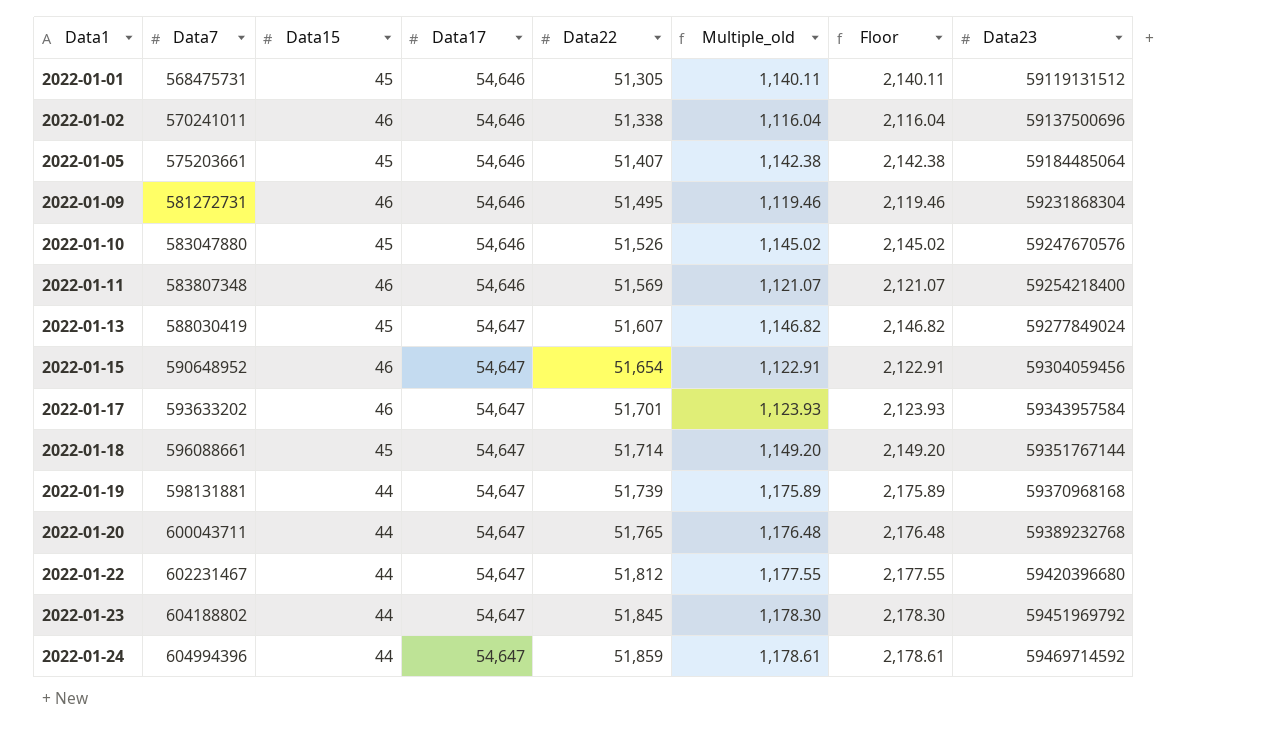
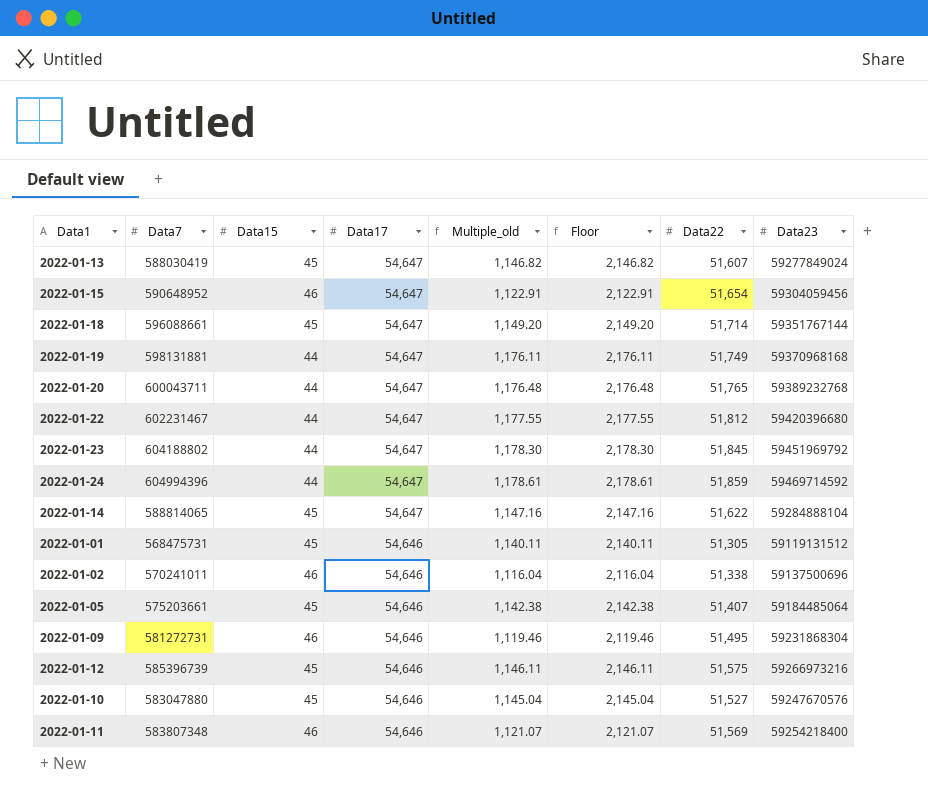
row order: Data1 ascending -> Data17 descending
column Data22 | position: 5 -> 7
row 2022-01-17: 593633202 | 46 | 54,647 | 51,701 | 1,123.93 | 2,123.93 | 59343957584 -> none
2022-01-19 | Multiple_old: 1,175.89 -> 1,176.11
2022-01-19 | Floor: 2,175.89 -> 2,176.11
2022-01-19 | Data22: 51,739 -> 51,749
row 2022-01-14: none -> 588814065 | 45 | 54,647 | 1,147.16 | 2,147.16 | 51,622 | 59284888104
row 2022-01-12: none -> 585396739 | 45 | 54,646 | 1,146.11 | 2,146.11 | 51,575 | 59266973216
2022-01-10 | Multiple_old: 1,145.02 -> 1,145.04
2022-01-10 | Floor: 2,145.02 -> 2,145.04
2022-01-10 | Data22: 51,526 -> 51,527

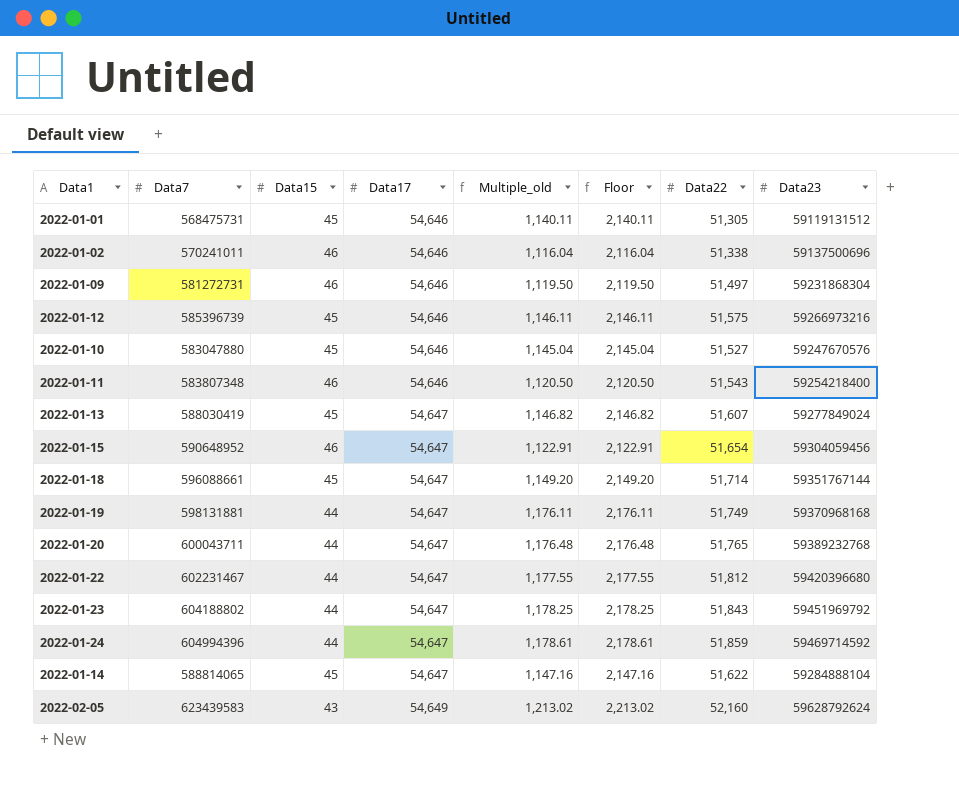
row order: Data17 descending -> Data17 ascending
row 2022-01-05: 575203661 | 45 | 54,646 | 1,142.38 | 2,142.38 | 51,407 | 59184485064 -> none
2022-01-09 | Multiple_old: 1,119.46 -> 1,119.50
2022-01-09 | Floor: 2,119.46 -> 2,119.50
2022-01-09 | Data22: 51,495 -> 51,497
2022-01-11 | Multiple_old: 1,121.07 -> 1,120.50
2022-01-11 | Floor: 2,121.07 -> 2,120.50
2022-01-11 | Data22: 51,569 -> 51,543
2022-01-23 | Multiple_old: 1,178.30 -> 1,178.25
2022-01-23 | Floor: 2,178.30 -> 2,178.25
2022-01-23 | Data22: 51,845 -> 51,843
row 2022-02-05: none -> 623439583 | 43 | 54,649 | 1,213.02 | 2,213.02 | 52,160 | 59628792624

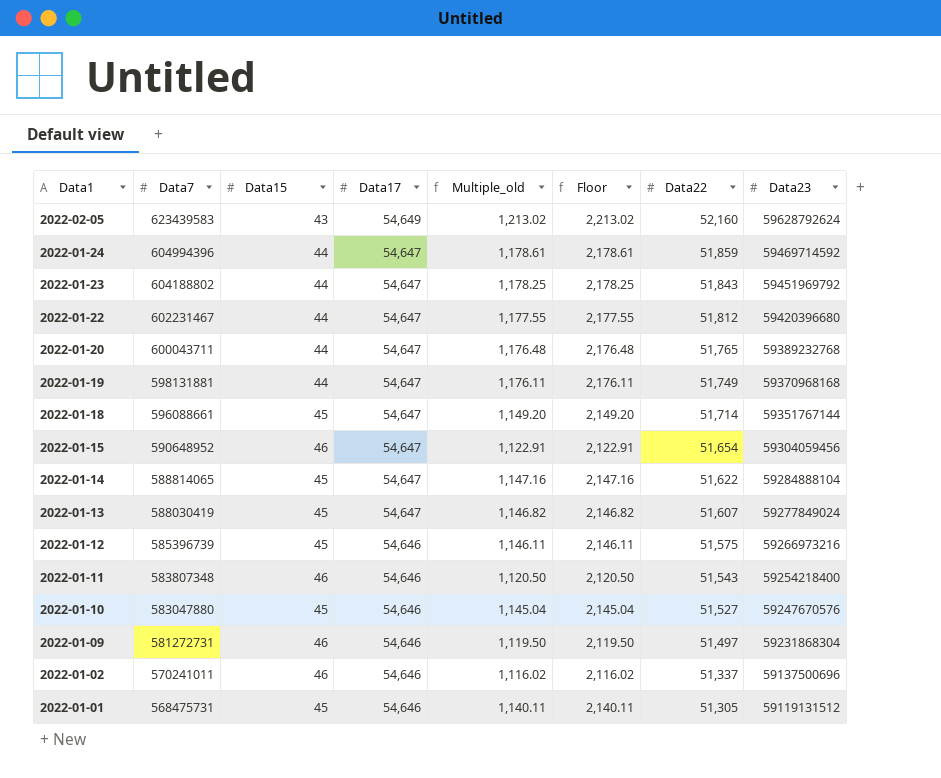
row order: Data17 ascending -> Data1 descending
2022-01-02 | Multiple_old: 1,116.04 -> 1,116.02
2022-01-02 | Floor: 2,116.04 -> 2,116.02
2022-01-02 | Data22: 51,338 -> 51,337

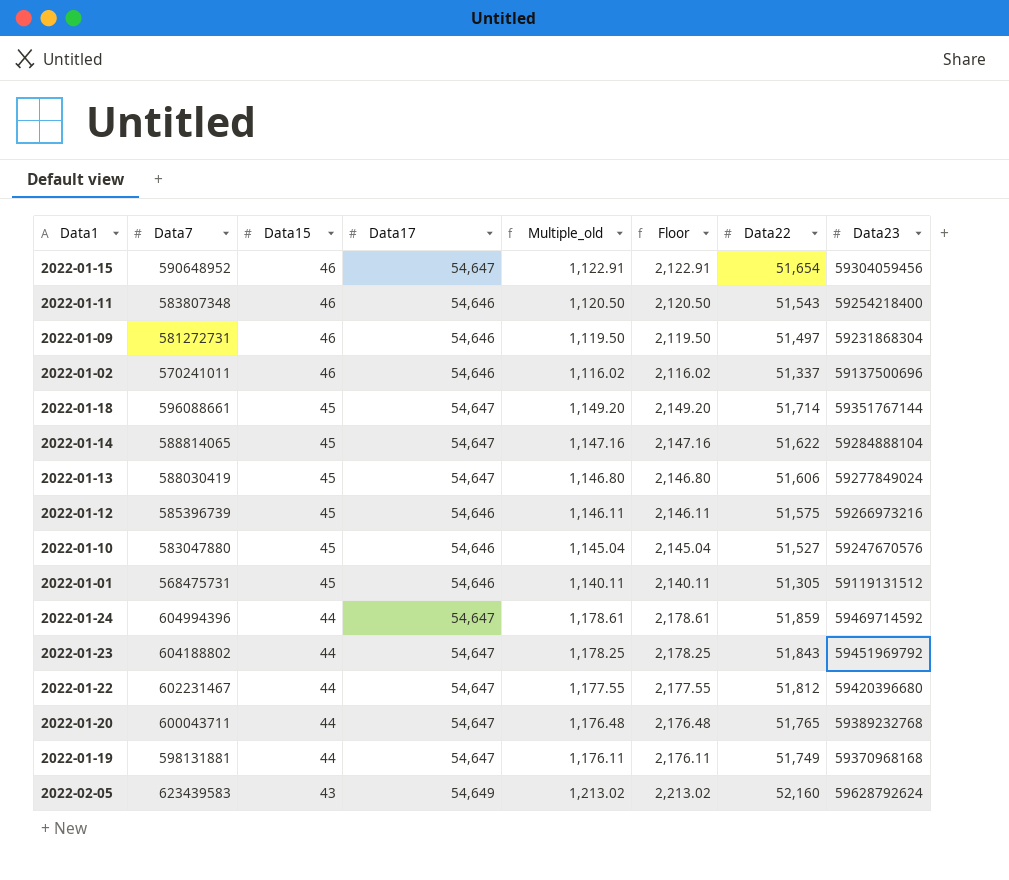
row order: Data1 descending -> Data15 descending
2022-01-13 | Multiple_old: 1,146.82 -> 1,146.80
2022-01-13 | Floor: 2,146.82 -> 2,146.80
2022-01-13 | Data22: 51,607 -> 51,606

